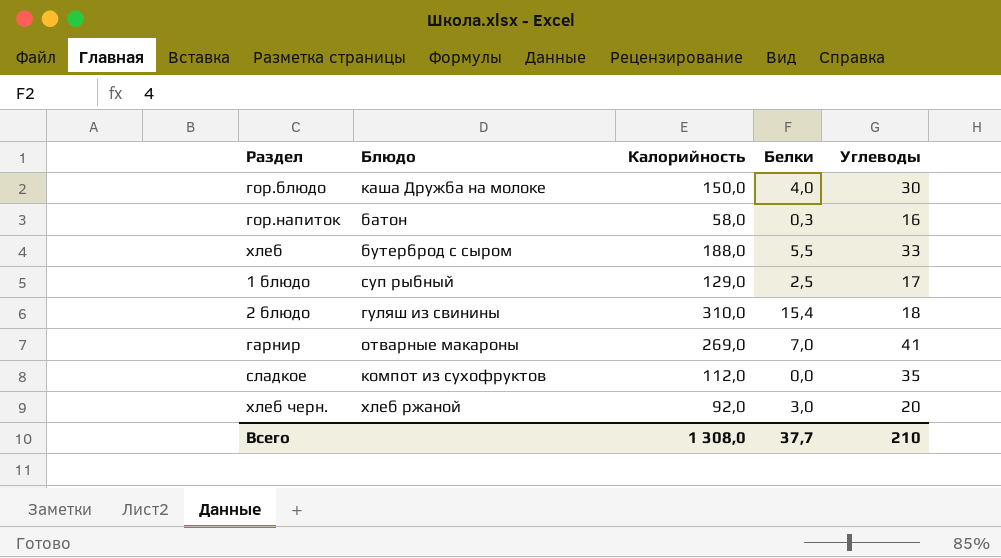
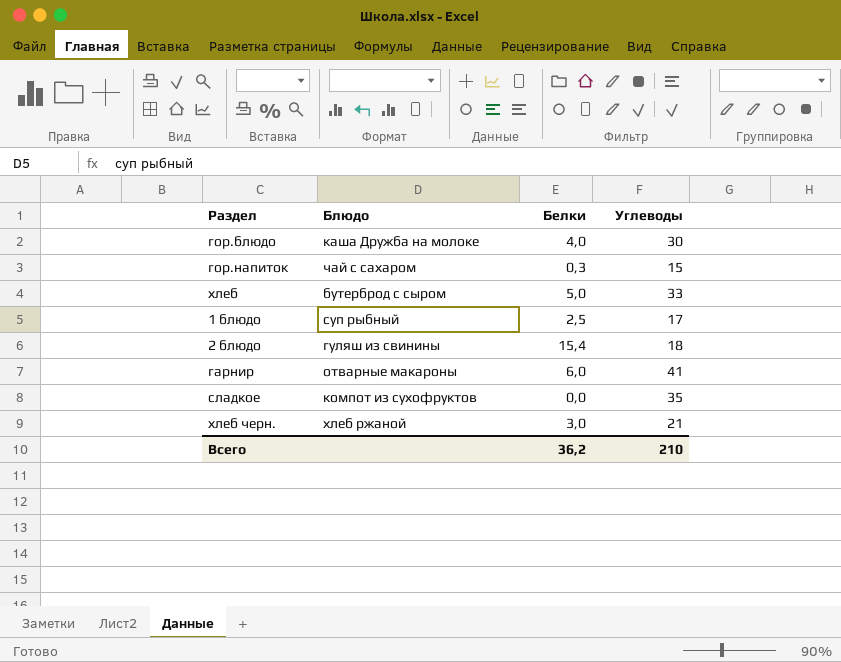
column Калорийность | position: 3 -> none
гор.напиток | Блюдо: батон -> чай с сахаром
гор.напиток | Углеводы: 16 -> 15
хлеб | Белки: 5,5 -> 5,0
гарнир | Белки: 7,0 -> 6,0
хлеб черн. | Углеводы: 20 -> 21
Всего | Белки: 37,7 -> 36,2

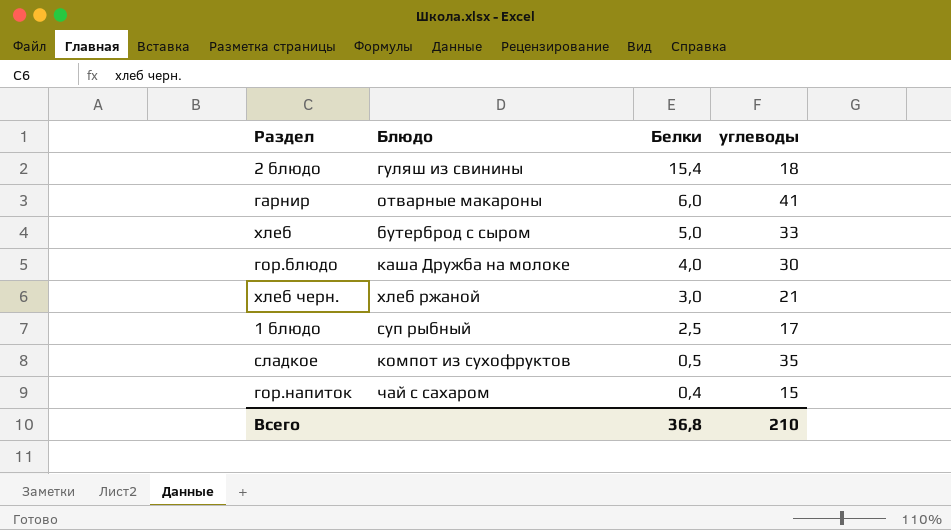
row order: none -> Белки descending
column name: Углеводы -> углеводы
сладкое | Белки: 0,0 -> 0,5
гор.напиток | Белки: 0,3 -> 0,4
Всего | Белки: 36,2 -> 36,8

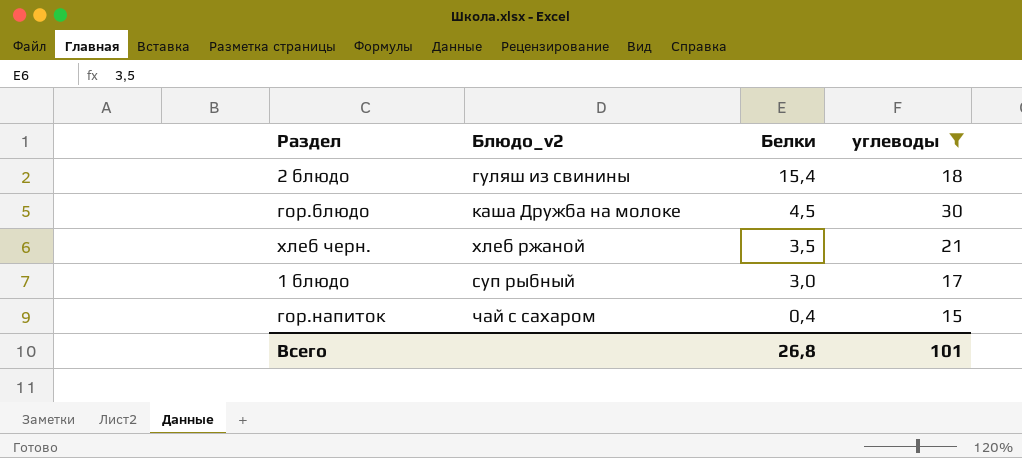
filter: none -> углеводы <= 30
column name: Блюдо -> Блюдо_v2
гор.блюдо | Белки: 4,0 -> 4,5
хлеб черн. | Белки: 3,0 -> 3,5
1 блюдо | Белки: 2,5 -> 3,0
Всего | Белки: 36,8 -> 26,8
Всего | углеводы: 210 -> 101

